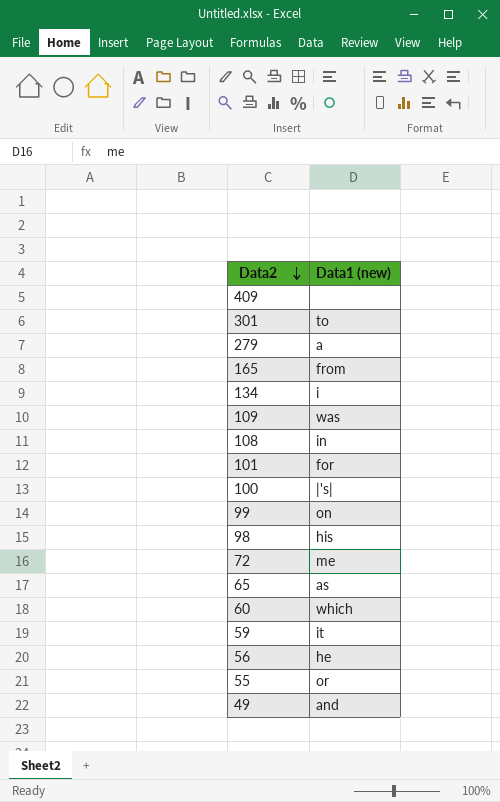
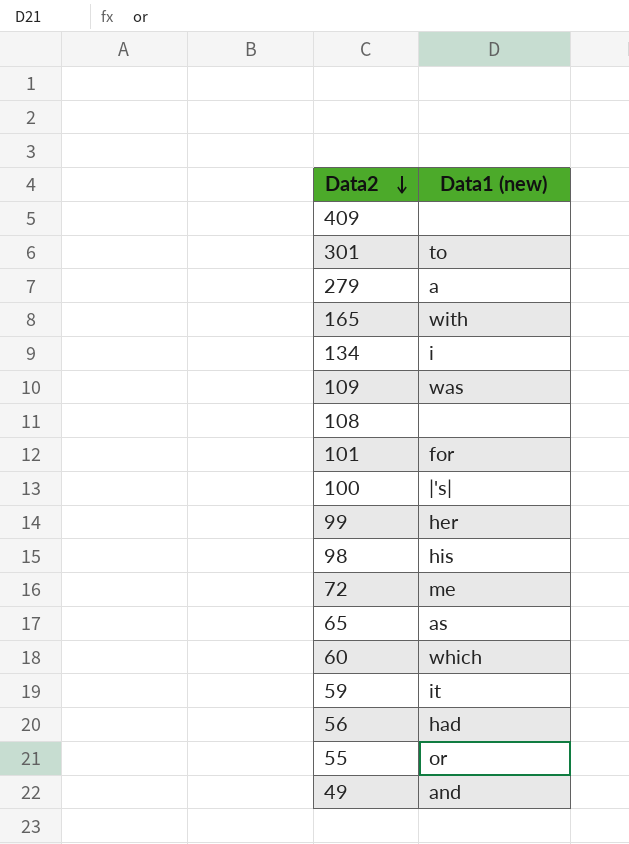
165 | Data1 (new): from -> with
108 | Data1 (new): in -> none
99 | Data1 (new): on -> her
56 | Data1 (new): he -> had

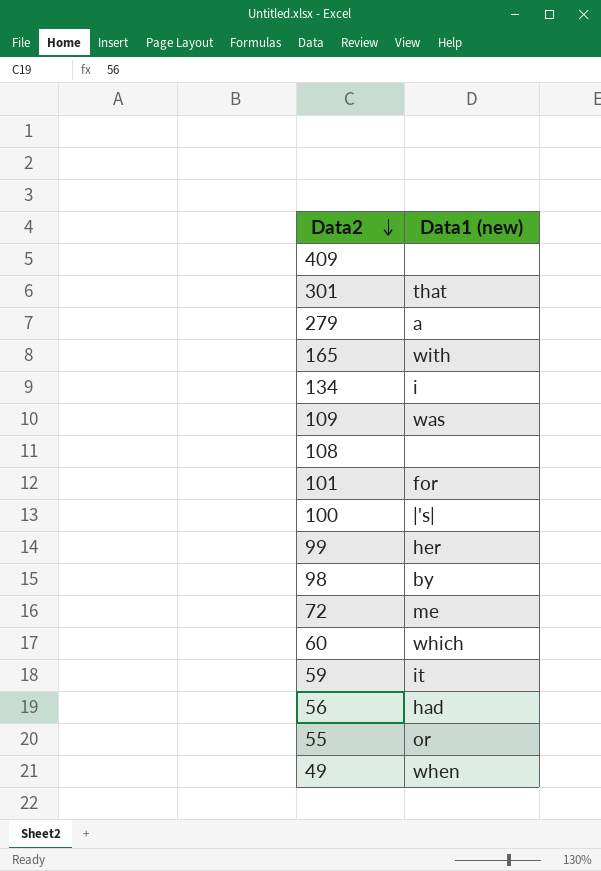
row 65: as -> none
301 | Data1 (new): to -> that
98 | Data1 (new): his -> by
49 | Data1 (new): and -> when

